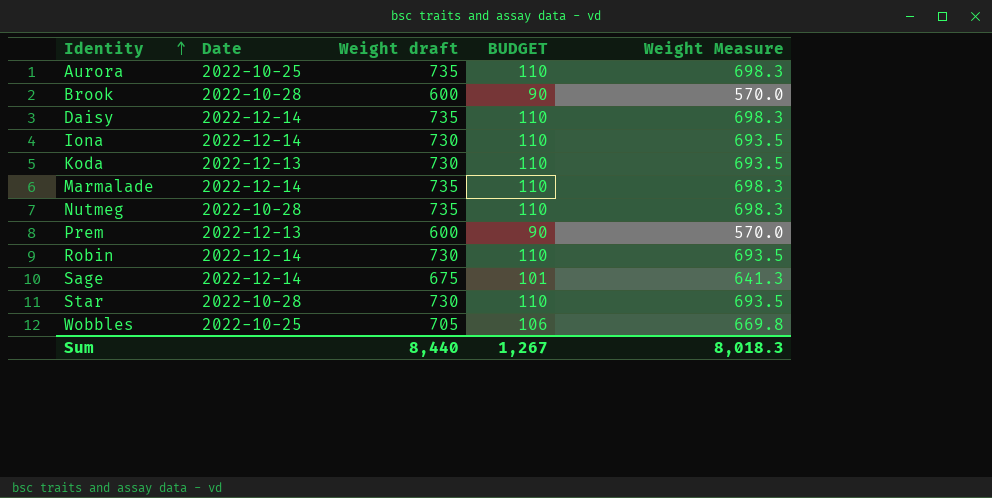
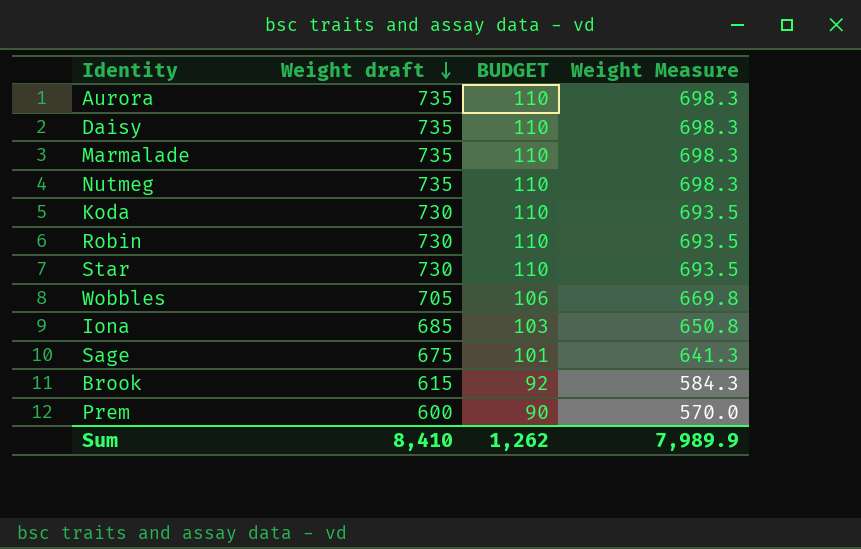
row order: Identity ascending -> Weight draft descending
column Date | position: 2 -> none
Iona | Weight draft: 730 -> 685
Iona | BUDGET: 110 -> 103
Iona | Weight Measure: 693.5 -> 650.8
Brook | Weight draft: 600 -> 615
Brook | BUDGET: 90 -> 92
Brook | Weight Measure: 570.0 -> 584.3
Sum | Weight draft: 8,440 -> 8,410
Sum | BUDGET: 1,267 -> 1,262
Sum | Weight Measure: 8,018.3 -> 7,989.9

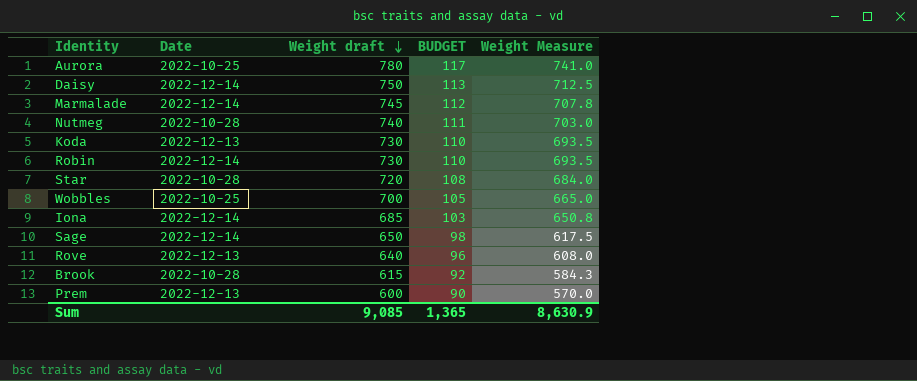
column Date | position: none -> 2
Aurora | Weight draft: 735 -> 780
Aurora | BUDGET: 110 -> 117
Aurora | Weight Measure: 698.3 -> 741.0
Daisy | Weight draft: 735 -> 750
Daisy | BUDGET: 110 -> 113
Daisy | Weight Measure: 698.3 -> 712.5
Marmalade | Weight draft: 735 -> 745
Marmalade | BUDGET: 110 -> 112
Marmalade | Weight Measure: 698.3 -> 707.8
Nutmeg | Weight draft: 735 -> 740
Nutmeg | BUDGET: 110 -> 111
Nutmeg | Weight Measure: 698.3 -> 703.0
Star | Weight draft: 730 -> 720
Star | BUDGET: 110 -> 108
Star | Weight Measure: 693.5 -> 684.0
Wobbles | Weight draft: 705 -> 700
Wobbles | BUDGET: 106 -> 105
Wobbles | Weight Measure: 669.8 -> 665.0
Sage | Weight draft: 675 -> 650
Sage | BUDGET: 101 -> 98
Sage | Weight Measure: 641.3 -> 617.5
row Rove: none -> 2022-12-13 | 640 | 96 | 608.0
Sum | Weight draft: 8,410 -> 9,085
Sum | BUDGET: 1,262 -> 1,365
Sum | Weight Measure: 7,989.9 -> 8,630.9

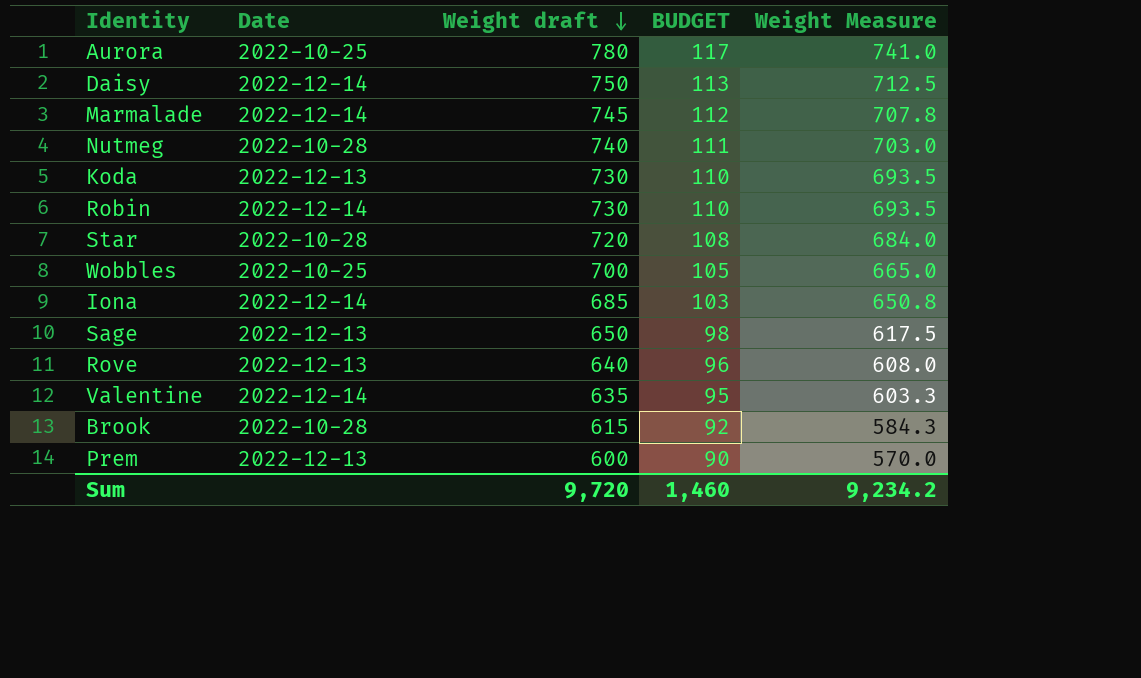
Sage | Date: 2022-12-14 -> 2022-12-13
row Valentine: none -> 2022-12-14 | 635 | 95 | 603.3
Sum | Weight draft: 9,085 -> 9,720
Sum | BUDGET: 1,365 -> 1,460
Sum | Weight Measure: 8,630.9 -> 9,234.2

